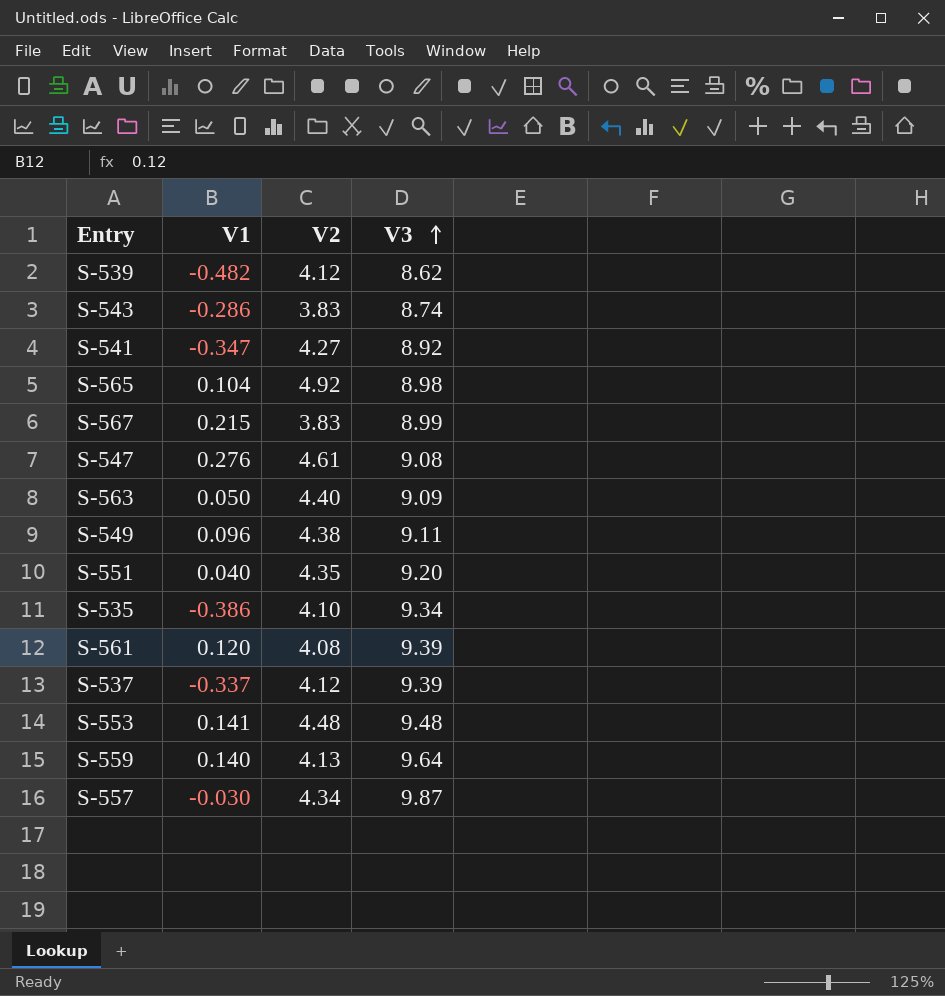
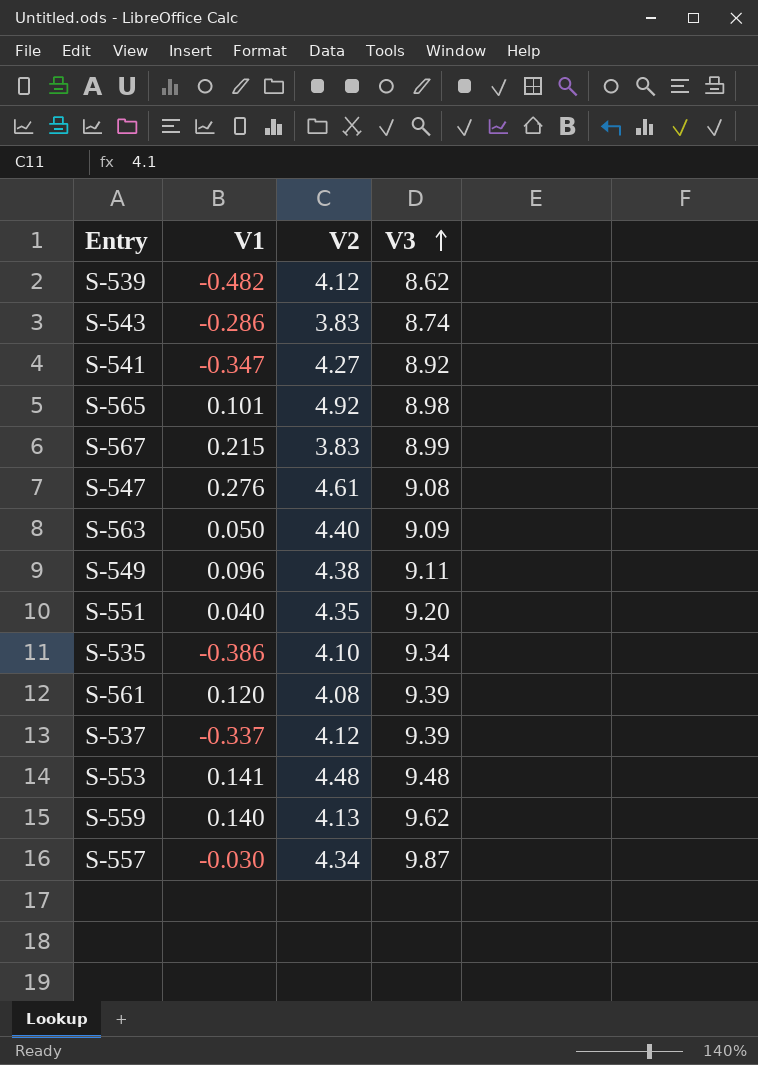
S-565 | V1: 0.104 -> 0.101
S-559 | V3: 9.64 -> 9.62

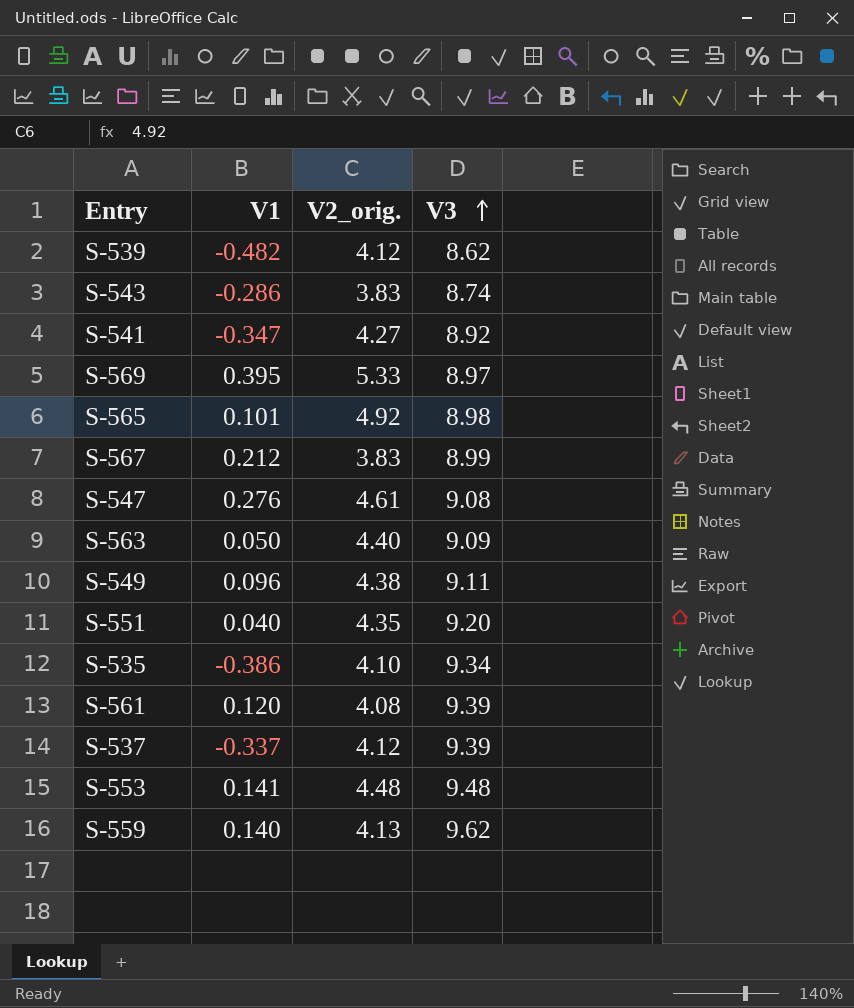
column name: V2 -> V2_orig.
row S-557: -0.030 | 4.34 | 9.87 -> none
row S-569: none -> 0.395 | 5.33 | 8.97
S-567 | V1: 0.215 -> 0.212

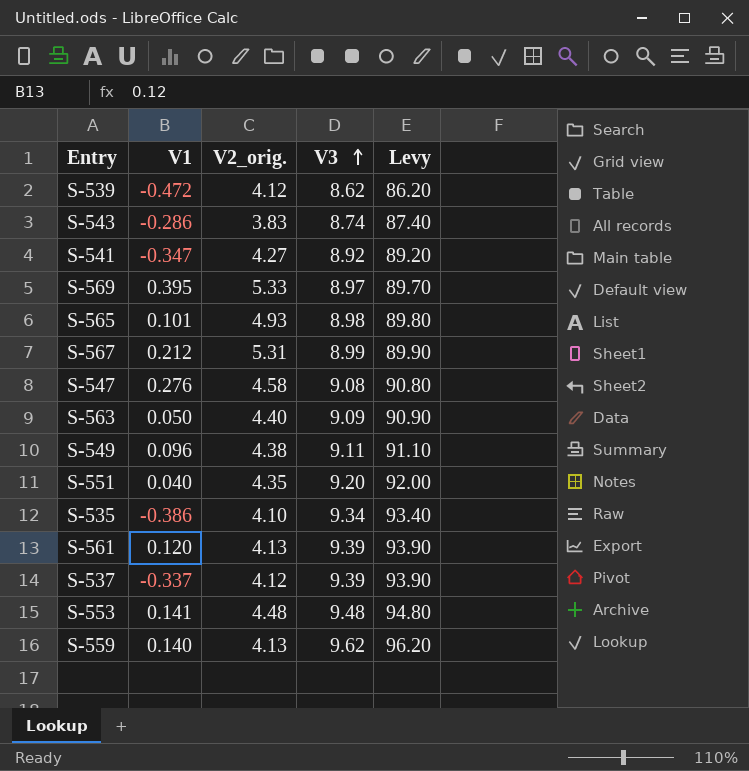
column Levy | formula: none -> [V3] * 10
S-539 | V1: -0.482 -> -0.472
S-565 | V2_orig.: 4.92 -> 4.93
S-567 | V2_orig.: 3.83 -> 5.31
S-547 | V2_orig.: 4.61 -> 4.58
S-561 | V2_orig.: 4.08 -> 4.13

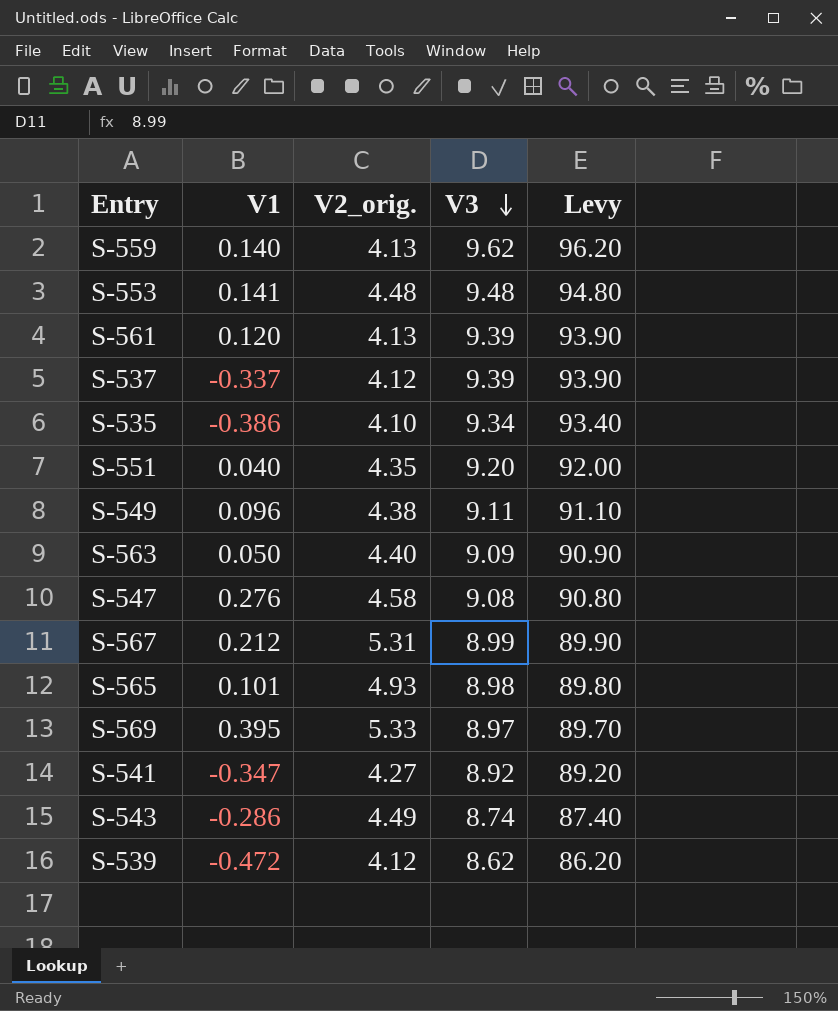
row order: V3 ascending -> V3 descending
S-543 | V2_orig.: 3.83 -> 4.49

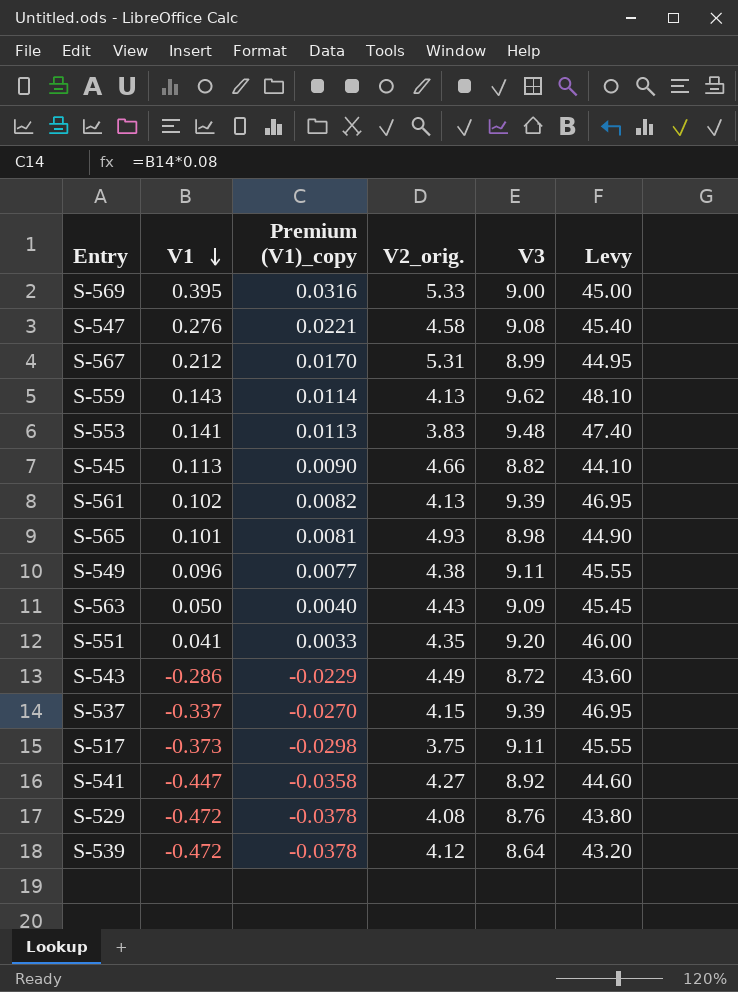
row order: V3 descending -> V1 descending
column Premium (V1)_copy | formula: none -> [V1] * 0.08
column Levy | formula: [V3] * 10 -> [V3] * 5
row S-535: -0.386 | 4.10 | 9.34 | 93.40 -> none
S-569 | V3: 8.97 -> 9.00
S-559 | V1: 0.140 -> 0.143
S-553 | V2_orig.: 4.48 -> 3.83
row S-545: none -> 0.113 | 0.0090 | 4.66 | 8.82 | 44.10
S-561 | V1: 0.120 -> 0.102
S-563 | V2_orig.: 4.40 -> 4.43
S-551 | V1: 0.040 -> 0.041
S-543 | V3: 8.74 -> 8.72
S-537 | V2_orig.: 4.12 -> 4.15
row S-517: none -> -0.373 | -0.0298 | 3.75 | 9.11 | 45.55
S-541 | V1: -0.347 -> -0.447
row S-529: none -> -0.472 | -0.0378 | 4.08 | 8.76 | 43.80
S-539 | V3: 8.62 -> 8.64

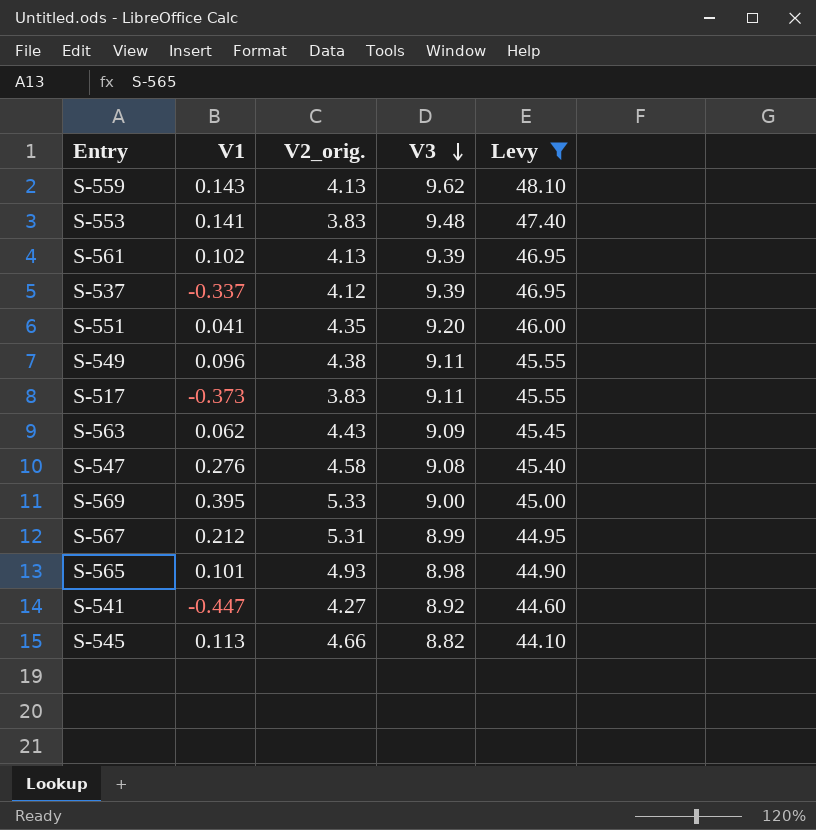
filter: none -> Levy >= 44.10
row order: V1 descending -> V3 descending
column Premium (V1)_copy | formula: [V1] * 0.08 -> none
S-537 | V2_orig.: 4.15 -> 4.12
S-517 | V2_orig.: 3.75 -> 3.83
S-563 | V1: 0.050 -> 0.062

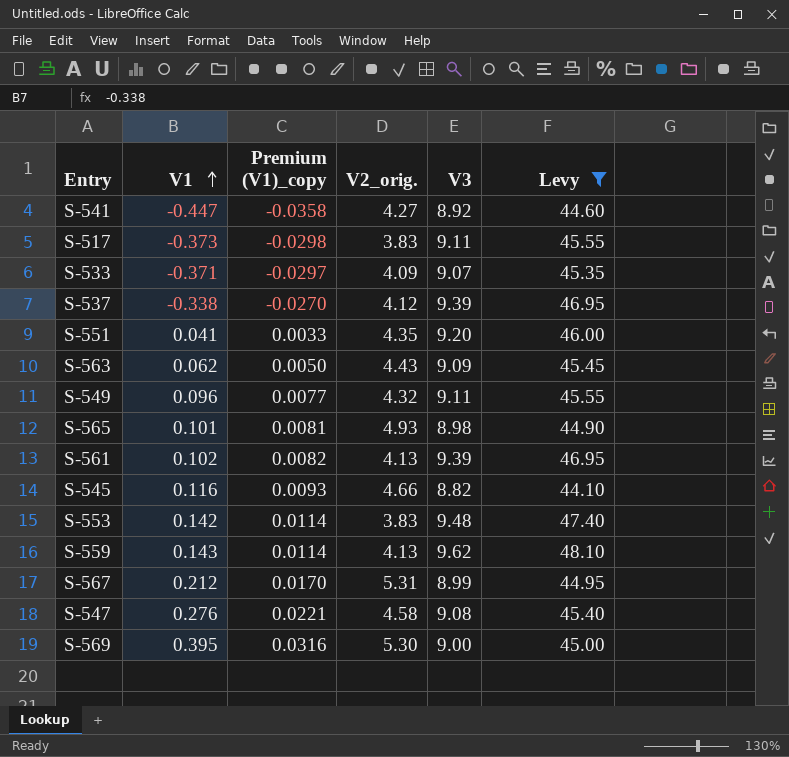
row order: V3 descending -> V1 ascending
column Premium (V1)_copy | formula: none -> [V1] * 0.08
row S-533: none -> -0.371 | -0.0297 | 4.09 | 9.07 | 45.35
S-537 | V1: -0.337 -> -0.338
S-549 | V2_orig.: 4.38 -> 4.32
S-545 | V1: 0.113 -> 0.116
S-553 | V1: 0.141 -> 0.142
S-569 | V2_orig.: 5.33 -> 5.30

